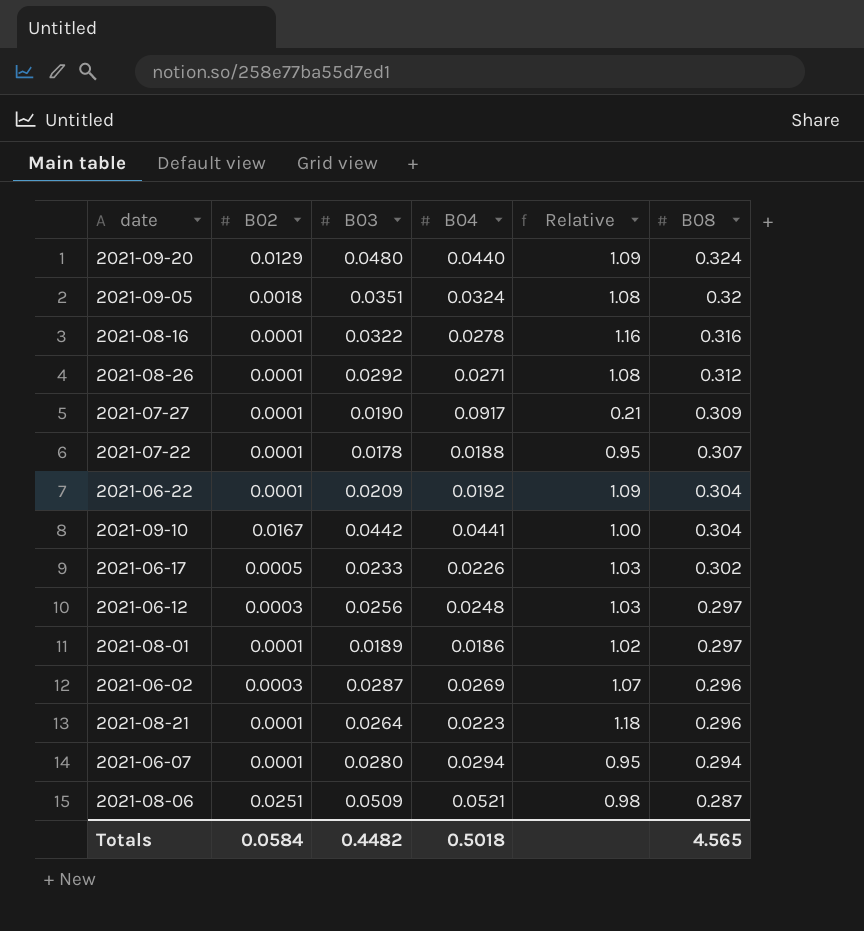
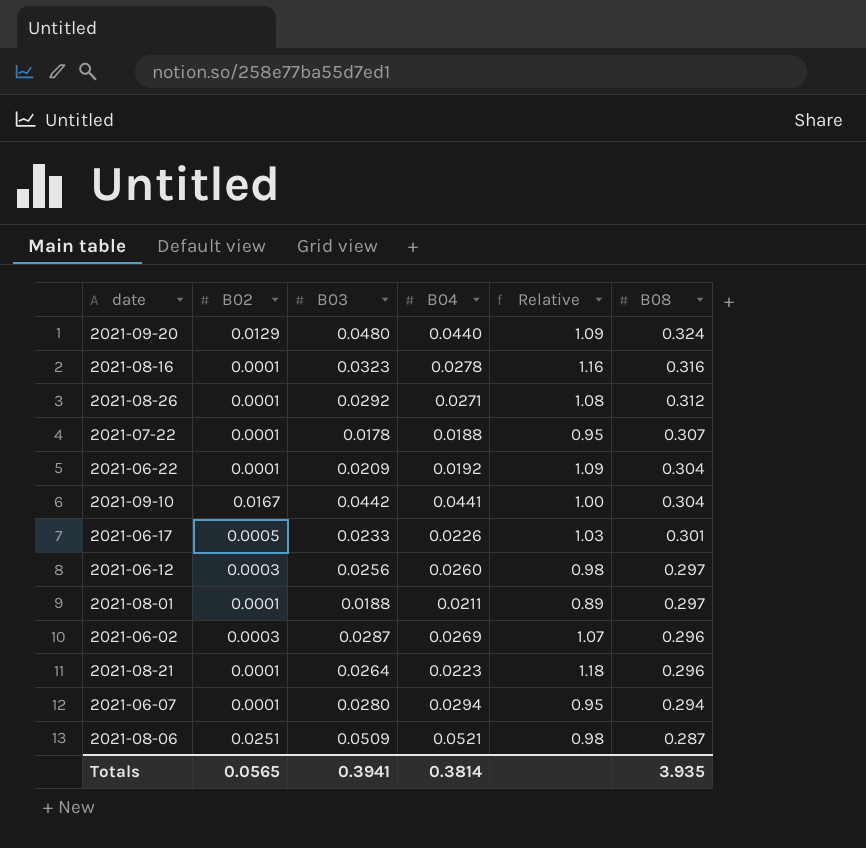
row 2021-09-05: 0.0018 | 0.0351 | 0.0324 | 1.08 | 0.32 -> none
row 2021-07-27: 0.0001 | 0.0190 | 0.0917 | 0.21 | 0.309 -> none
2021-08-16 | B03: 0.0322 -> 0.0323
2021-06-17 | B08: 0.302 -> 0.301
2021-06-12 | B04: 0.0248 -> 0.0260
2021-06-12 | Relative: 1.03 -> 0.98
2021-08-01 | B03: 0.0189 -> 0.0188
2021-08-01 | B04: 0.0186 -> 0.0211
2021-08-01 | Relative: 1.02 -> 0.89
Totals | B02: 0.0584 -> 0.0565
Totals | B03: 0.4482 -> 0.3941
Totals | B04: 0.5018 -> 0.3814
Totals | B08: 4.565 -> 3.935

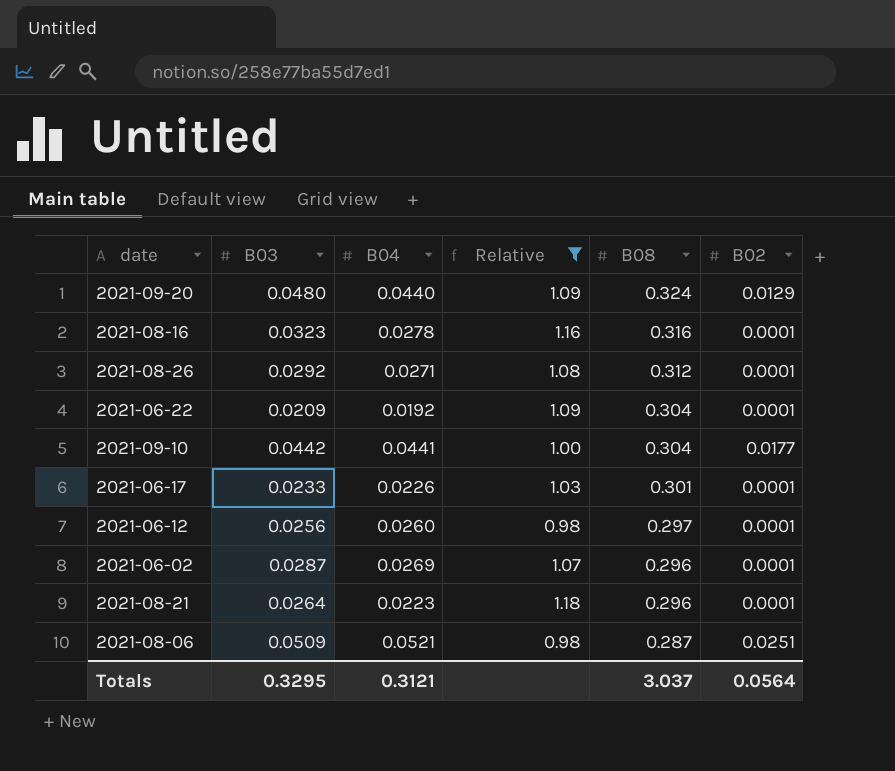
filter: none -> Relative >= 0.98
column B02 | position: 2 -> 6
2021-09-10 | B02: 0.0167 -> 0.0177
2021-06-17 | B02: 0.0005 -> 0.0001
2021-06-12 | B02: 0.0003 -> 0.0001
2021-06-02 | B02: 0.0003 -> 0.0001
Totals | B03: 0.3941 -> 0.3295
Totals | B04: 0.3814 -> 0.3121
Totals | B08: 3.935 -> 3.037
Totals | B02: 0.0565 -> 0.0564

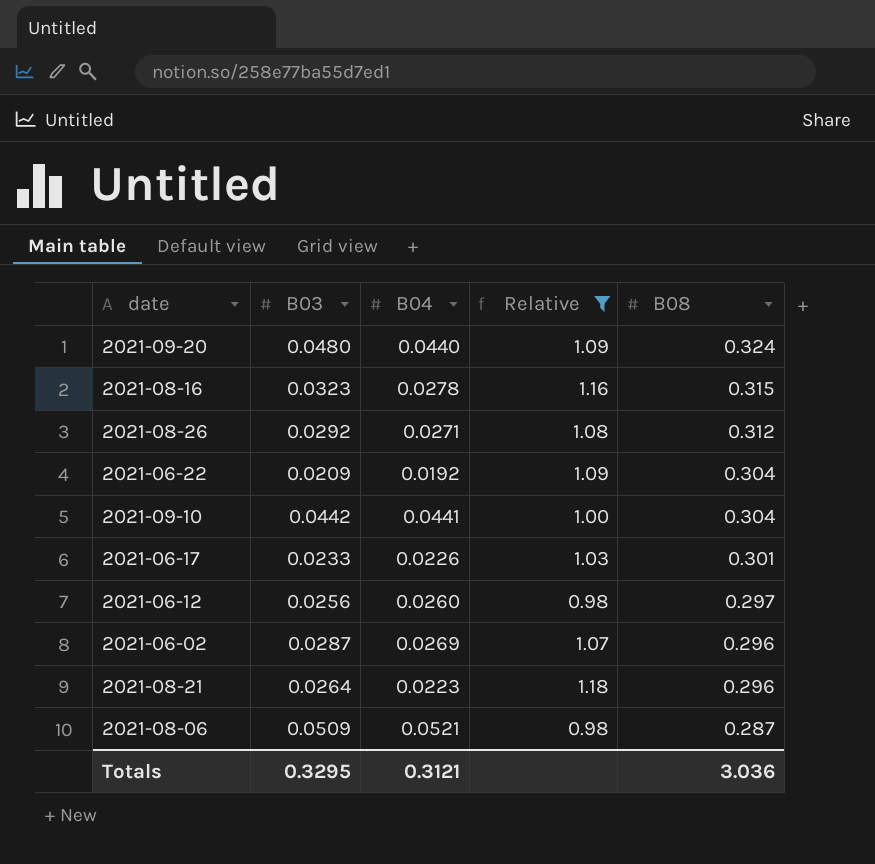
column B02 | position: 6 -> none
2021-08-16 | B08: 0.316 -> 0.315
Totals | B08: 3.037 -> 3.036

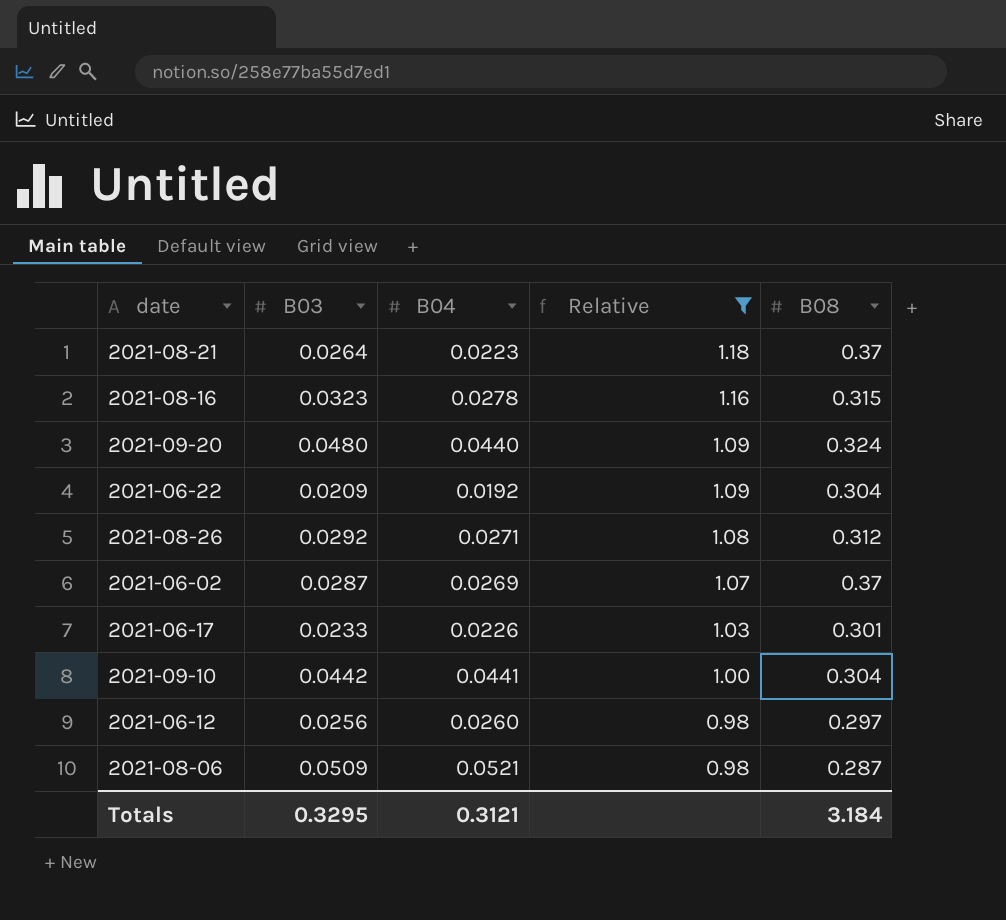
row order: B08 descending -> Relative descending
2021-08-21 | B08: 0.296 -> 0.37
2021-06-02 | B08: 0.296 -> 0.37
Totals | B08: 3.036 -> 3.184

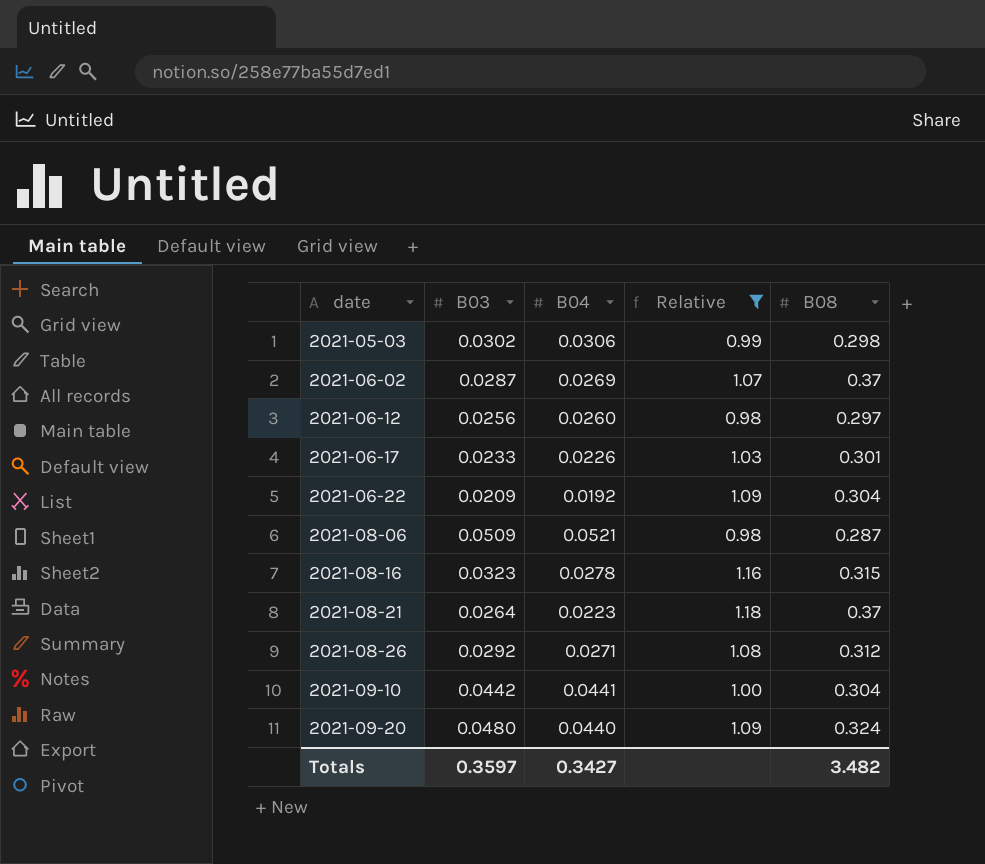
row order: Relative descending -> date ascending
row 2021-05-03: none -> 0.0302 | 0.0306 | 0.99 | 0.298
Totals | B03: 0.3295 -> 0.3597
Totals | B04: 0.3121 -> 0.3427
Totals | B08: 3.184 -> 3.482

